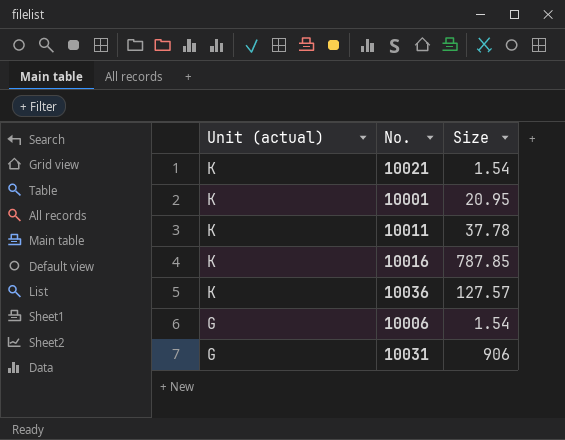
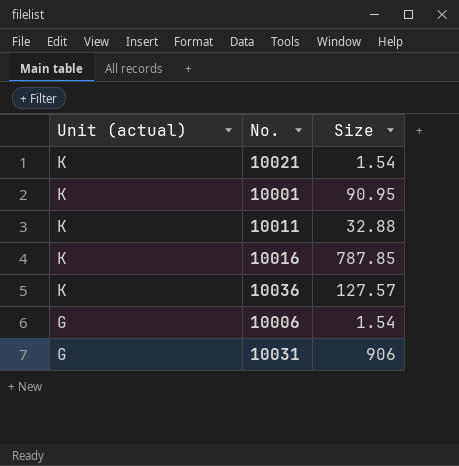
10001 | Size: 20.95 -> 90.95
10011 | Size: 37.78 -> 32.88

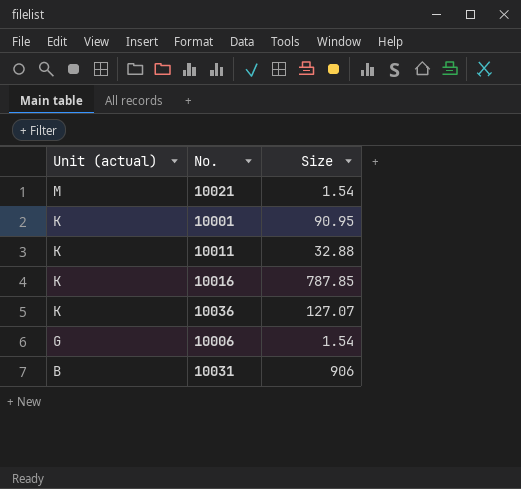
10021 | Unit (actual): K -> M
10036 | Size: 127.57 -> 127.07
10031 | Unit (actual): G -> B

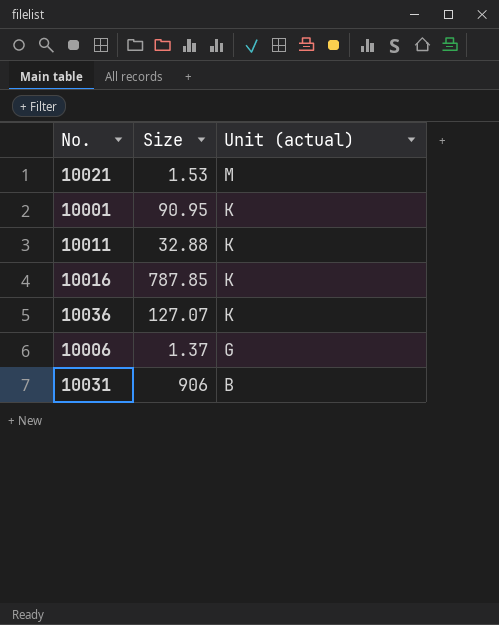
column Unit (actual) | position: 1 -> 3
10021 | Size: 1.54 -> 1.53
10006 | Size: 1.54 -> 1.37

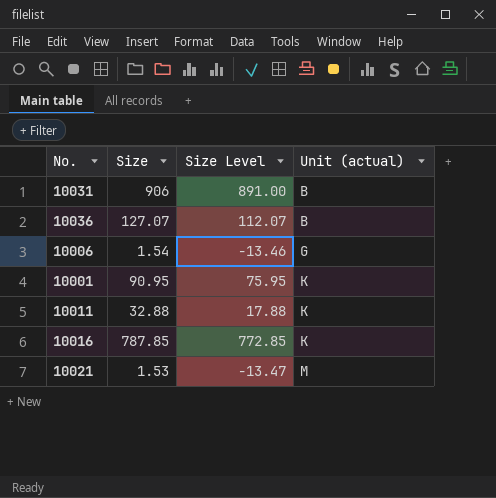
row order: Unit (actual) descending -> Unit (actual) ascending
column Size Level | formula: none -> [Size] - 15
10036 | Unit (actual): K -> B
10006 | Size: 1.37 -> 1.54

